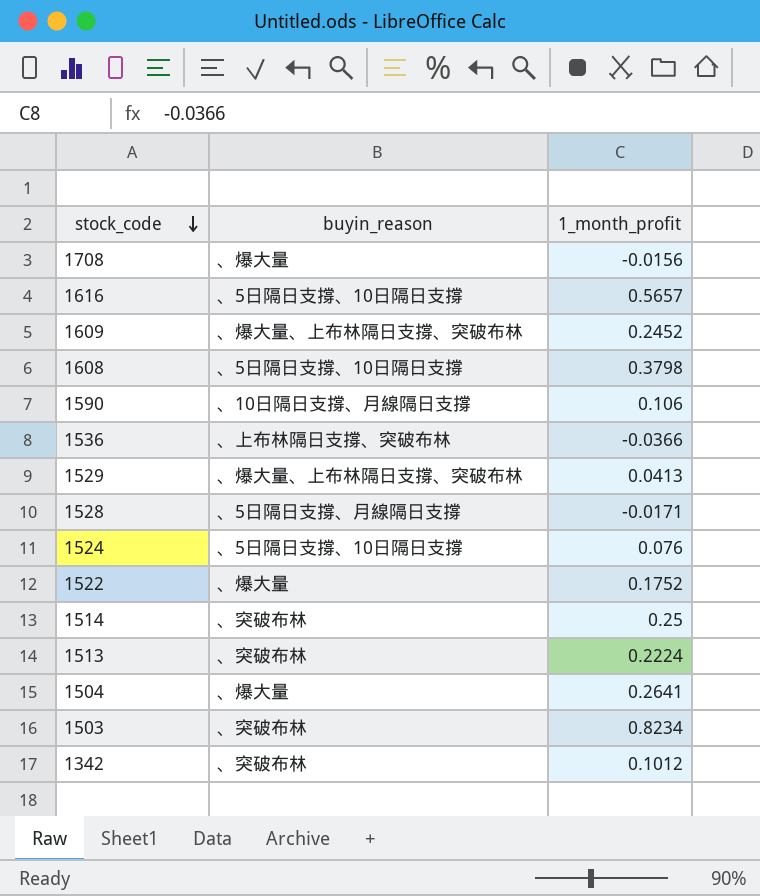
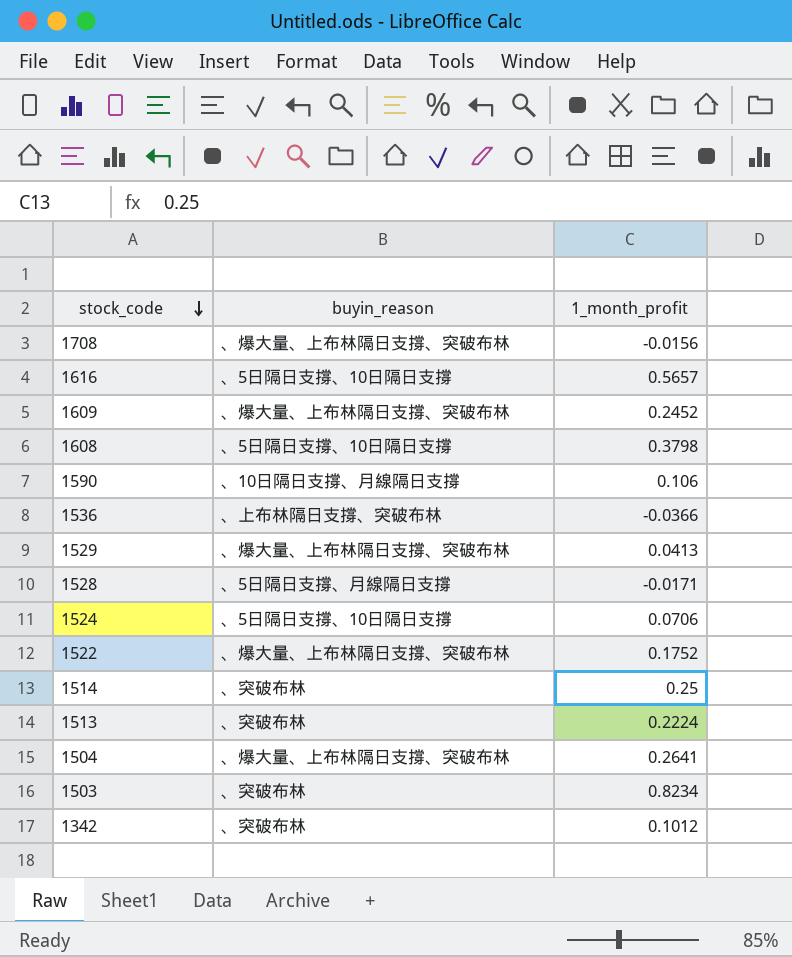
1708 | buyin_reason: 、爆大量 -> 、爆大量、上布林隔日支撐、突破布林
1524 | 1_month_profit: 0.076 -> 0.0706
1522 | buyin_reason: 、爆大量 -> 、爆大量、上布林隔日支撐、突破布林
1504 | buyin_reason: 、爆大量 -> 、爆大量、上布林隔日支撐、突破布林

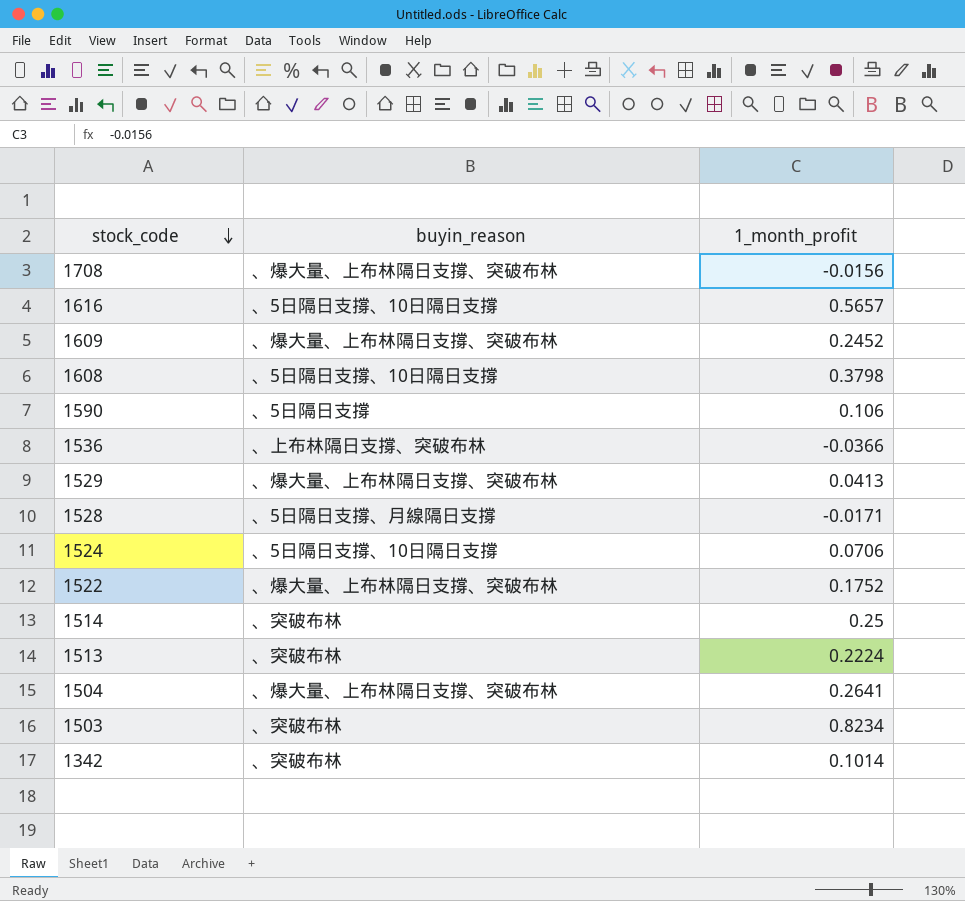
1590 | buyin_reason: 、10日隔日支撐、月線隔日支撐 -> 、5日隔日支撐
1342 | 1_month_profit: 0.1012 -> 0.1014

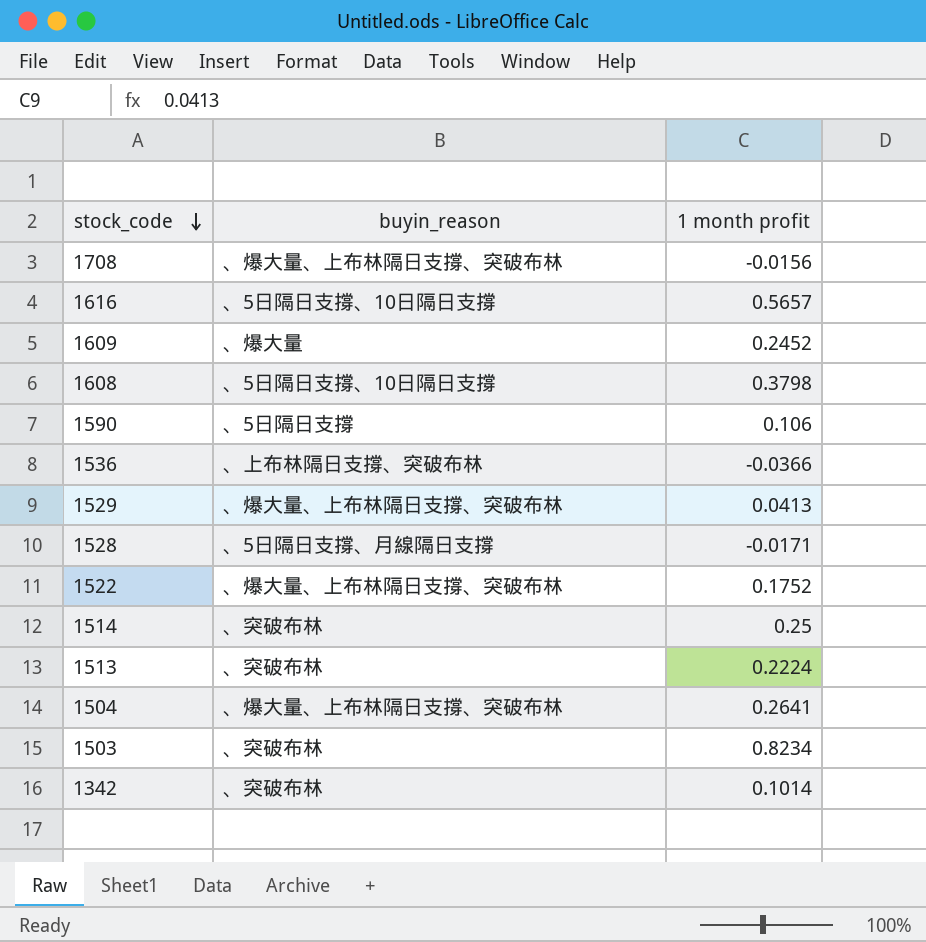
column name: 1_month_profit -> 1 month profit
row 1524: 、5日隔日支撐、10日隔日支撐 | 0.0706 -> none
1609 | buyin_reason: 、爆大量、上布林隔日支撐、突破布林 -> 、爆大量

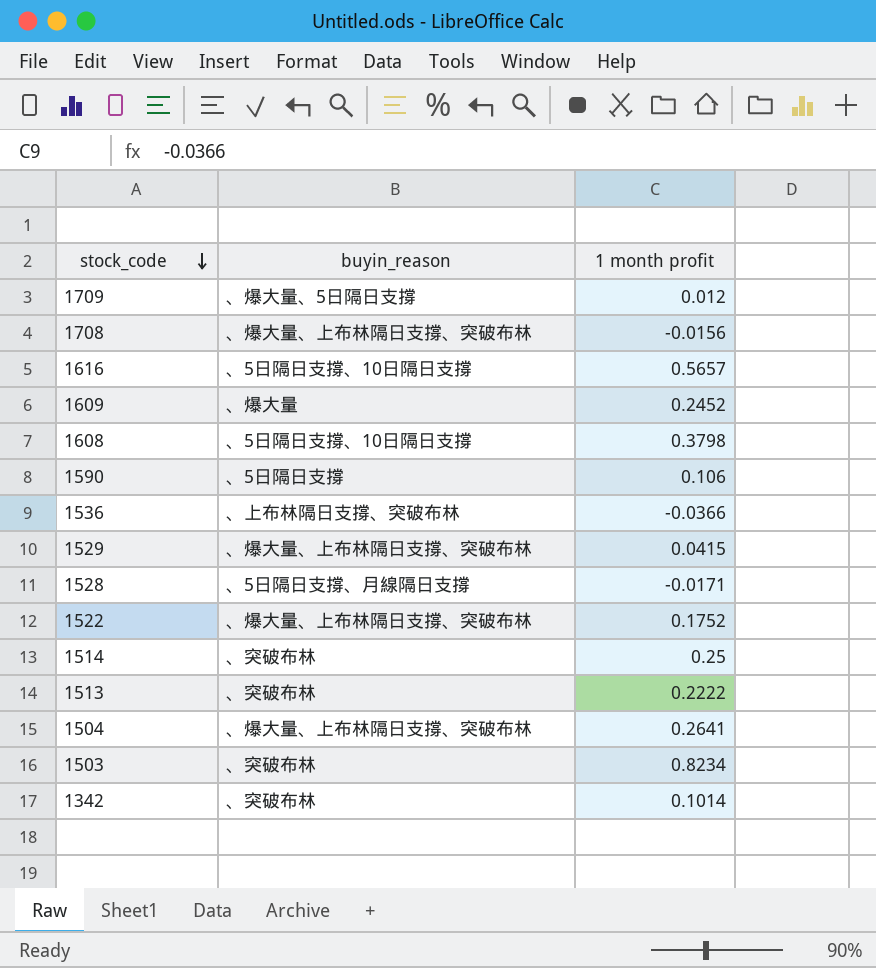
row 1709: none -> 、爆大量、5日隔日支撐 | 0.012
1529 | 1 month profit: 0.0413 -> 0.0415
1513 | 1 month profit: 0.2224 -> 0.2222

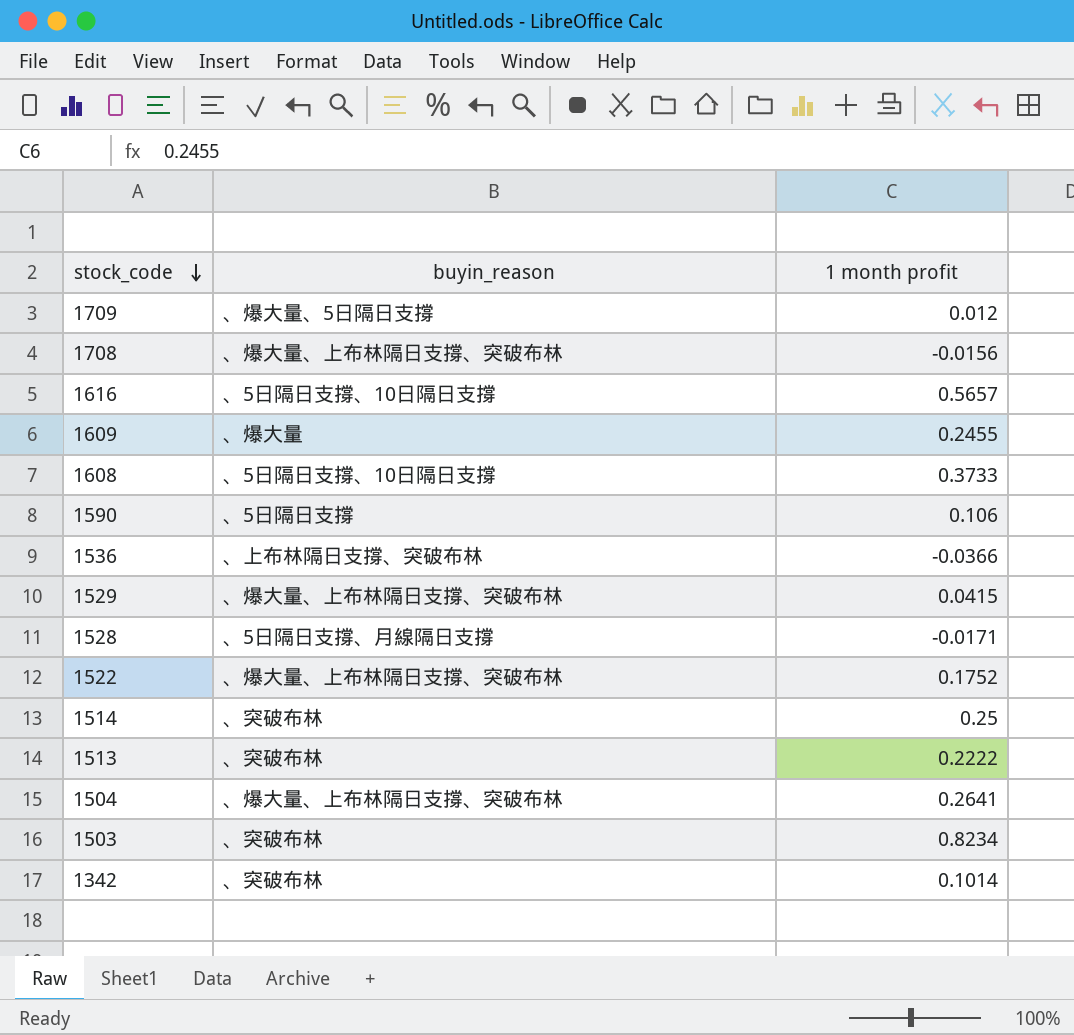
1609 | 1 month profit: 0.2452 -> 0.2455
1608 | 1 month profit: 0.3798 -> 0.3733

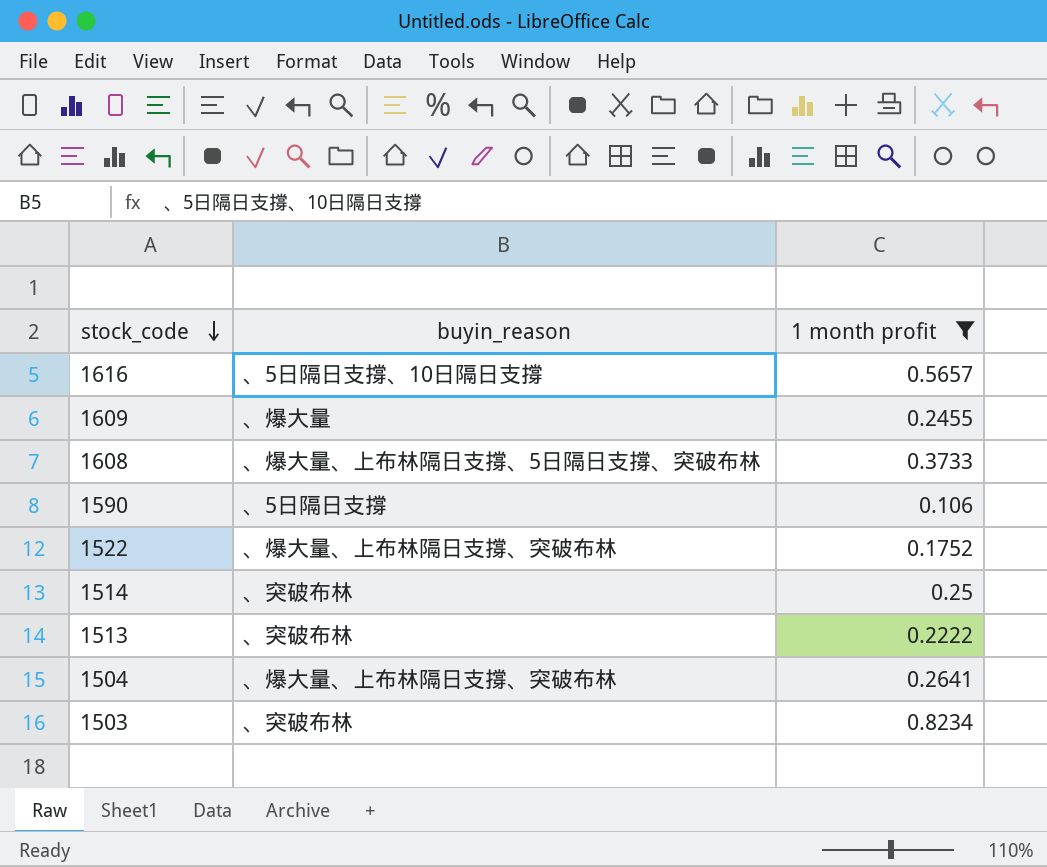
filter: none -> 1 month profit >= 0.106
1608 | buyin_reason: 、5日隔日支撐、10日隔日支撐 -> 、爆大量、上布林隔日支撐、5日隔日支撐、突破布林

